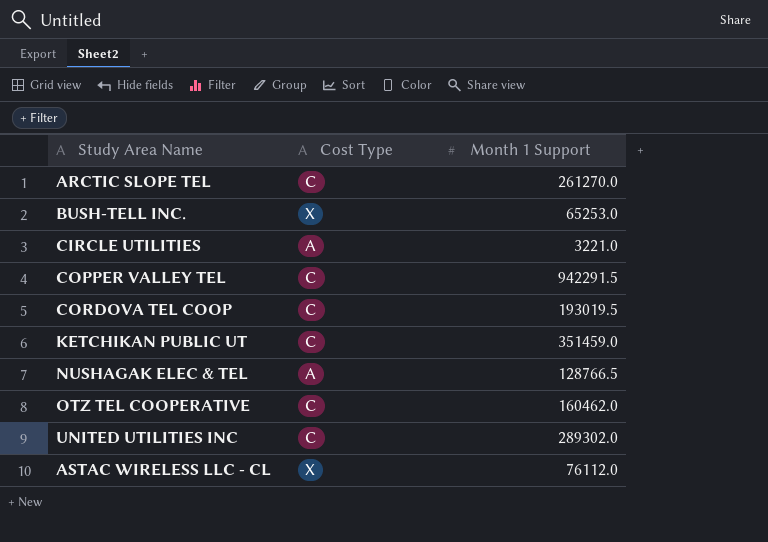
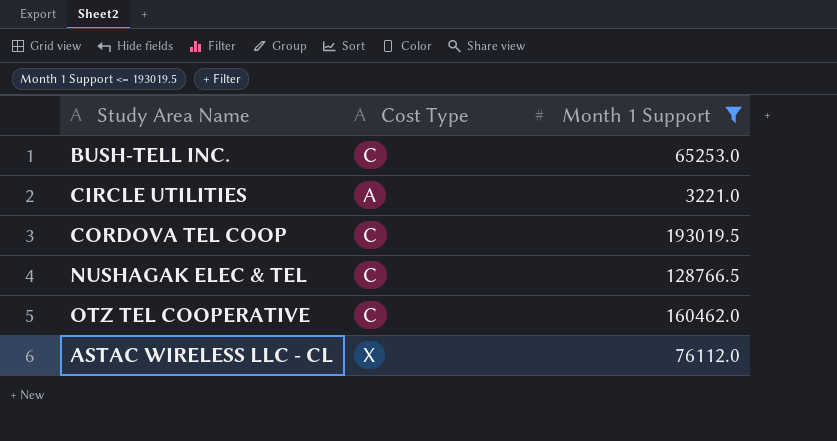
filter: none -> Month 1 Support <= 193019.5
BUSH-TELL INC. | Cost Type: X -> C
NUSHAGAK ELEC & TEL | Cost Type: A -> C

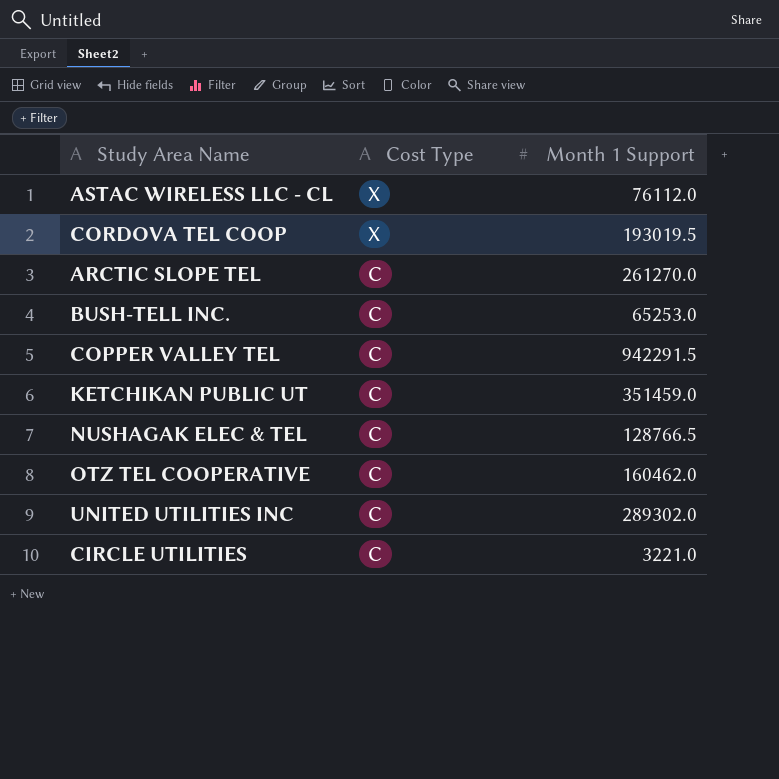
filter: Month 1 Support <= 193019.5 -> none
row order: none -> Cost Type descending
CORDOVA TEL COOP | Cost Type: C -> X
CIRCLE UTILITIES | Cost Type: A -> C

